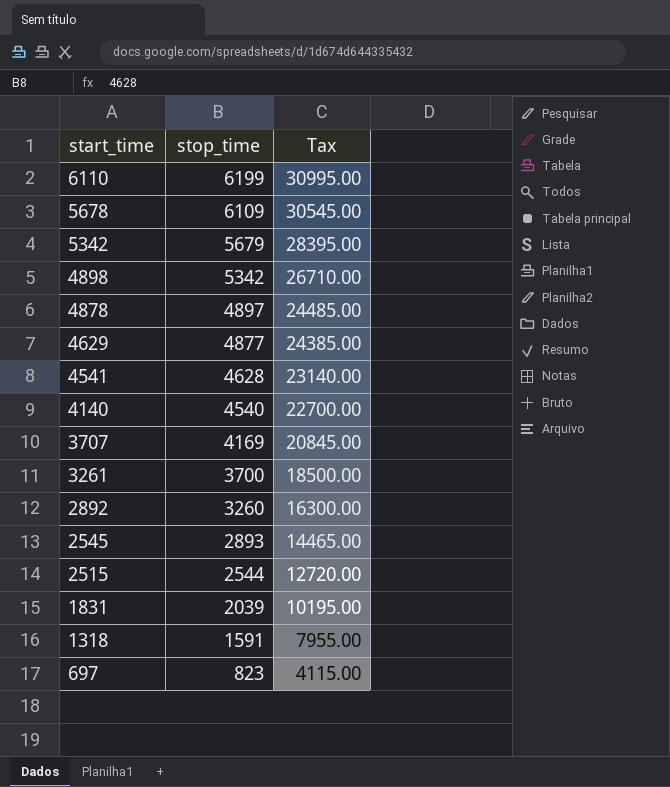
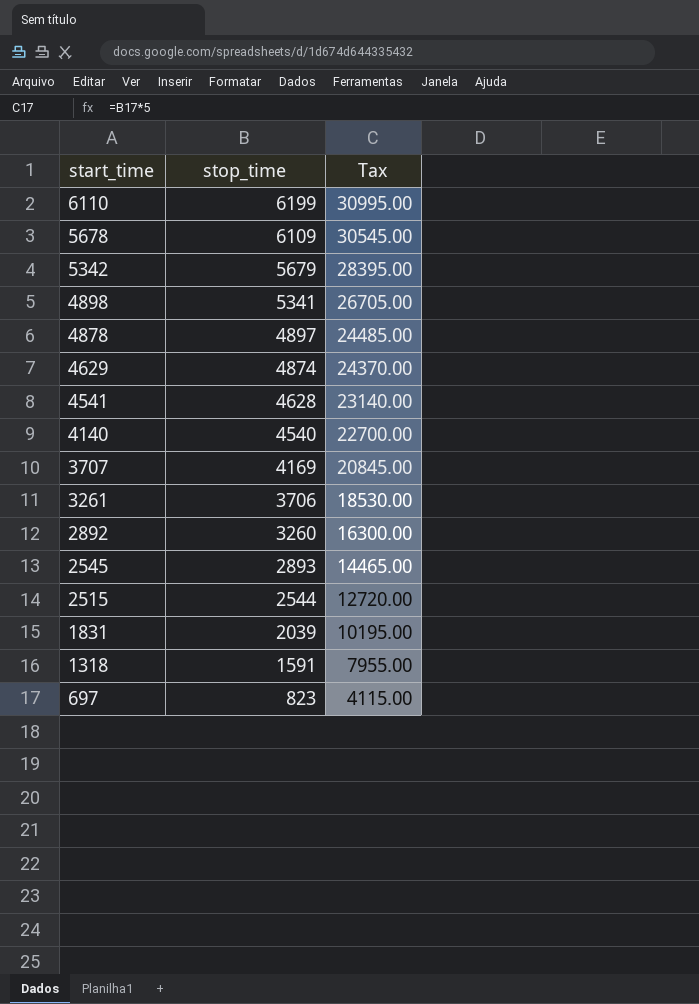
4898 | stop_time: 5342 -> 5341
4898 | Tax: 26710.00 -> 26705.00
4629 | stop_time: 4877 -> 4874
4629 | Tax: 24385.00 -> 24370.00
3261 | stop_time: 3700 -> 3706
3261 | Tax: 18500.00 -> 18530.00

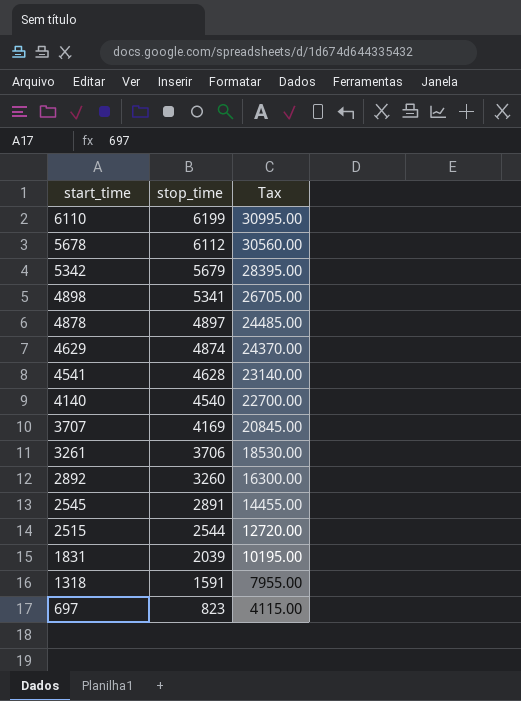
5678 | stop_time: 6109 -> 6112
5678 | Tax: 30545.00 -> 30560.00
2545 | stop_time: 2893 -> 2891
2545 | Tax: 14465.00 -> 14455.00

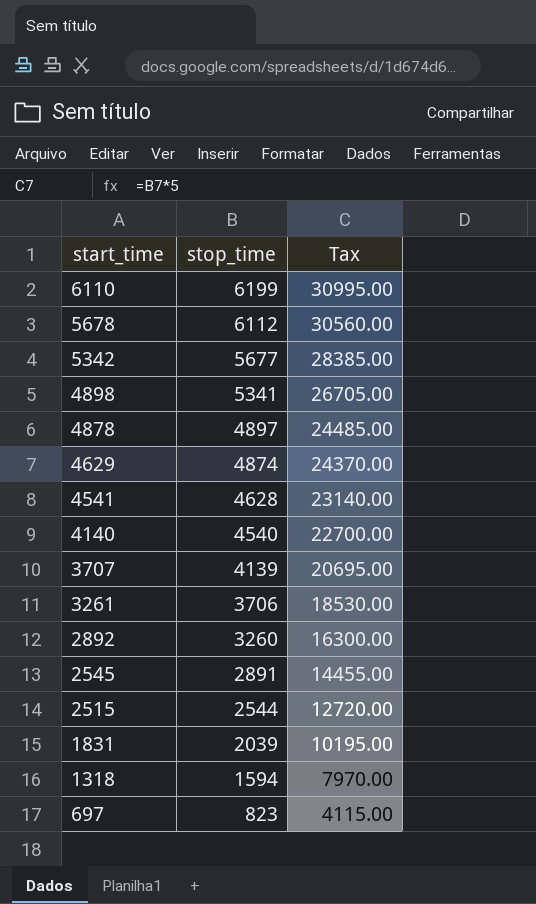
5342 | stop_time: 5679 -> 5677
5342 | Tax: 28395.00 -> 28385.00
3707 | stop_time: 4169 -> 4139
3707 | Tax: 20845.00 -> 20695.00
1318 | stop_time: 1591 -> 1594
1318 | Tax: 7955.00 -> 7970.00

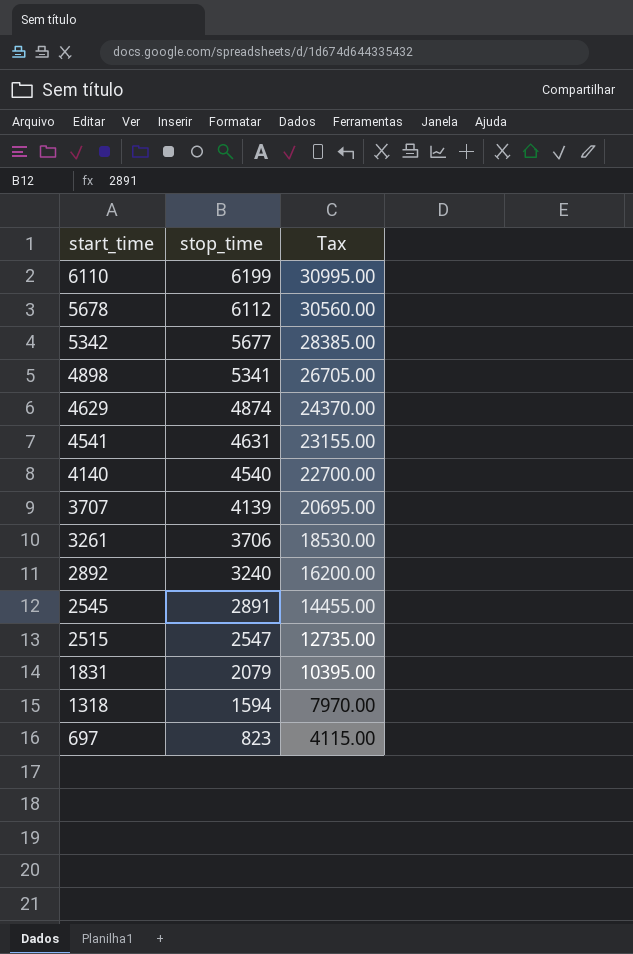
row 4878: 4897 | 24485.00 -> none
4541 | stop_time: 4628 -> 4631
4541 | Tax: 23140.00 -> 23155.00
2892 | stop_time: 3260 -> 3240
2892 | Tax: 16300.00 -> 16200.00
2515 | stop_time: 2544 -> 2547
2515 | Tax: 12720.00 -> 12735.00
1831 | stop_time: 2039 -> 2079
1831 | Tax: 10195.00 -> 10395.00

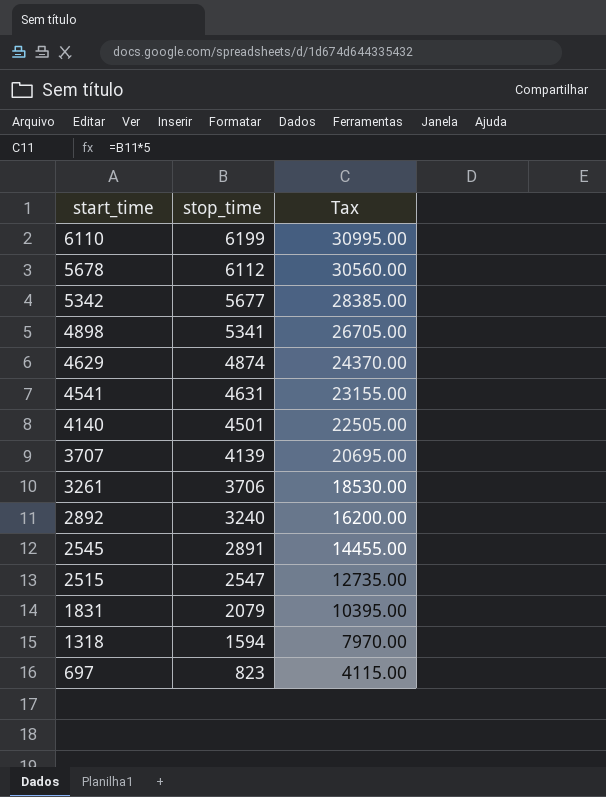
4140 | stop_time: 4540 -> 4501
4140 | Tax: 22700.00 -> 22505.00

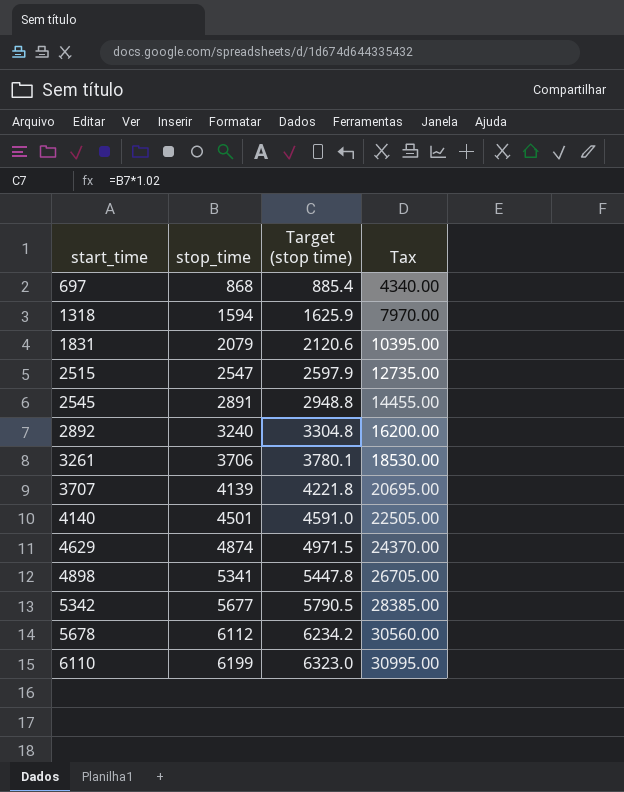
row order: start_time descending -> start_time ascending
column Target (stop time) | formula: none -> [stop_time] * 1.02
row 4541: 4631 | 23155.00 -> none
697 | stop_time: 823 -> 868
697 | Tax: 4115.00 -> 4340.00

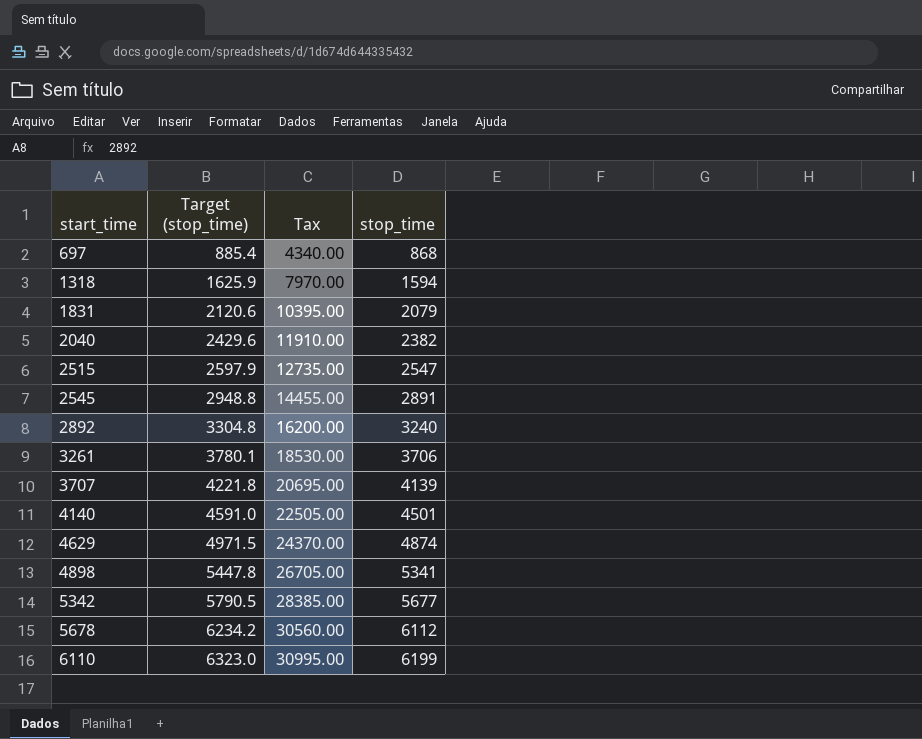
column name: Target (stop time) -> Target (stop_time)
column stop_time | position: 2 -> 4
row 2040: none -> 2429.6 | 11910.00 | 2382

